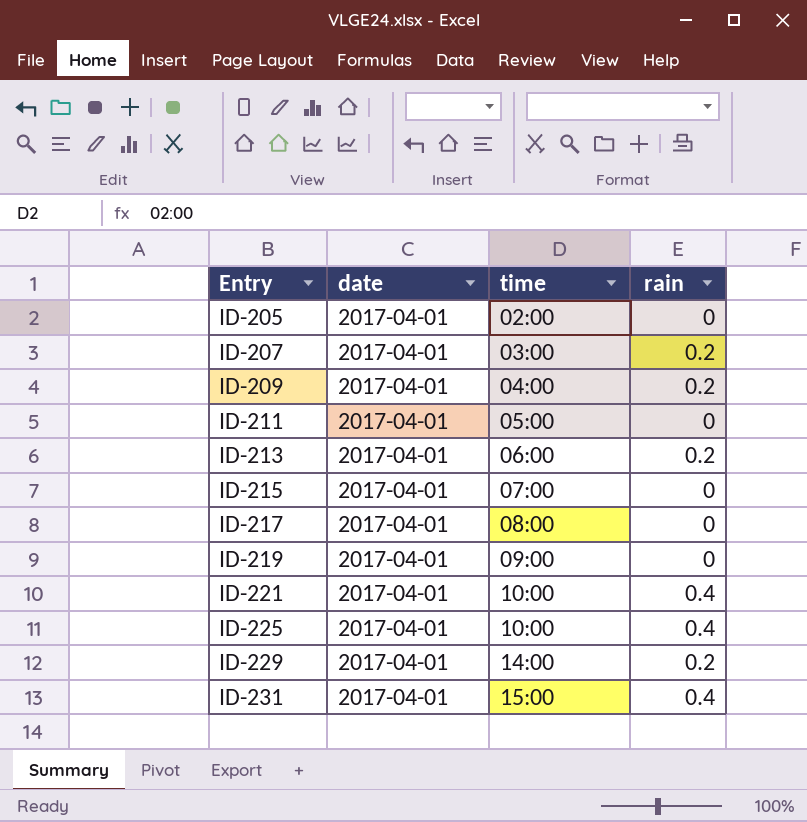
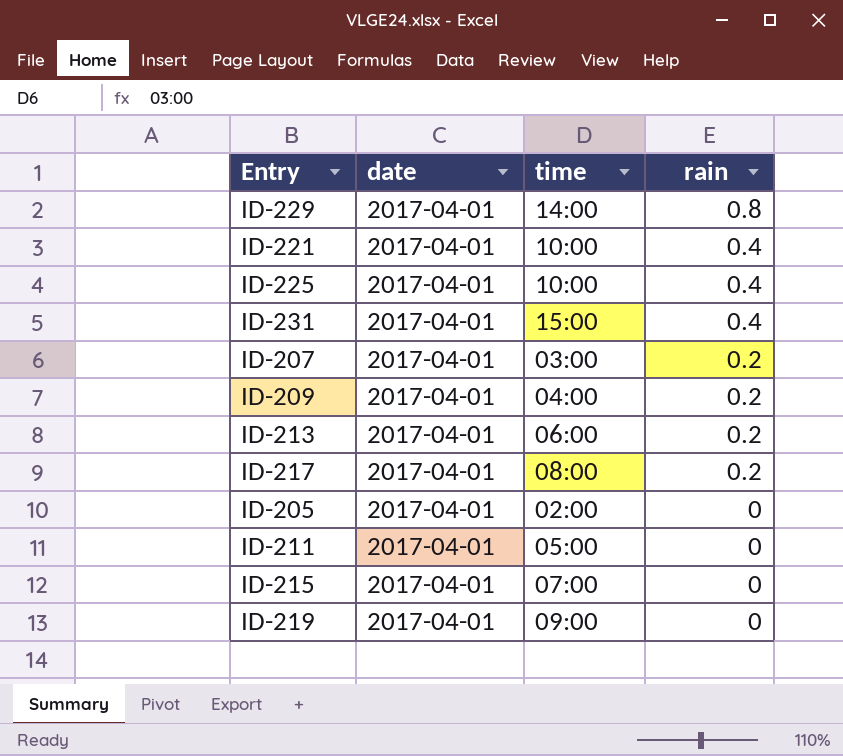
row order: Entry ascending -> rain descending
ID-229 | rain: 0.2 -> 0.8
ID-217 | rain: 0 -> 0.2

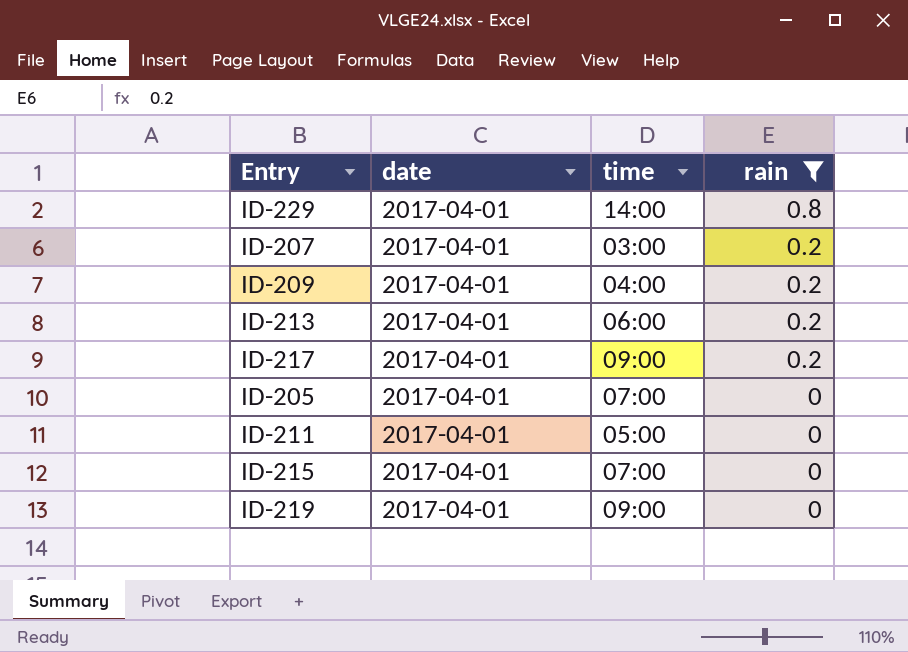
filter: none -> rain != 0.4
ID-217 | time: 08:00 -> 09:00
ID-205 | time: 02:00 -> 07:00

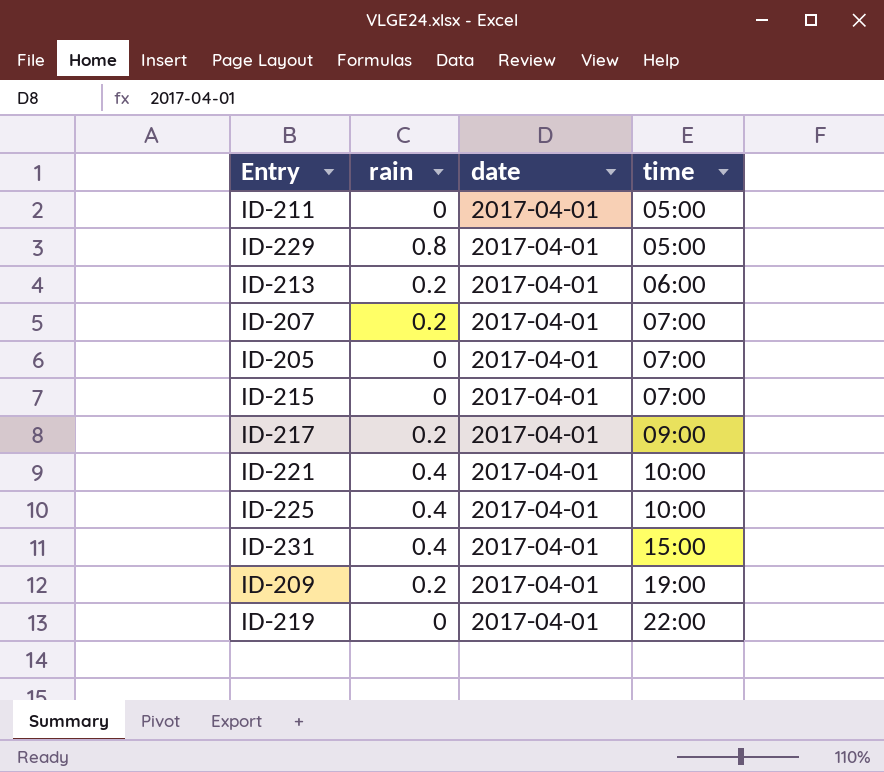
filter: rain != 0.4 -> none
row order: rain descending -> time ascending
column rain | position: 4 -> 2
ID-229 | time: 14:00 -> 05:00
ID-207 | time: 03:00 -> 07:00
ID-209 | time: 04:00 -> 19:00
ID-219 | time: 09:00 -> 22:00

